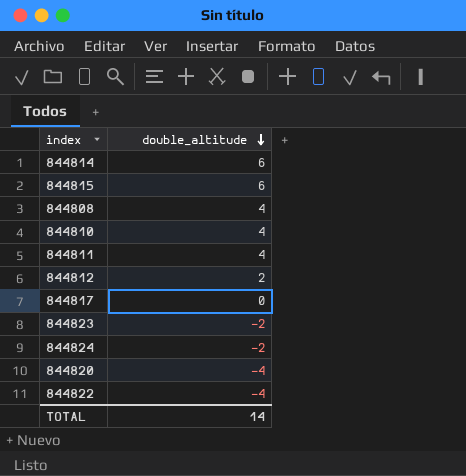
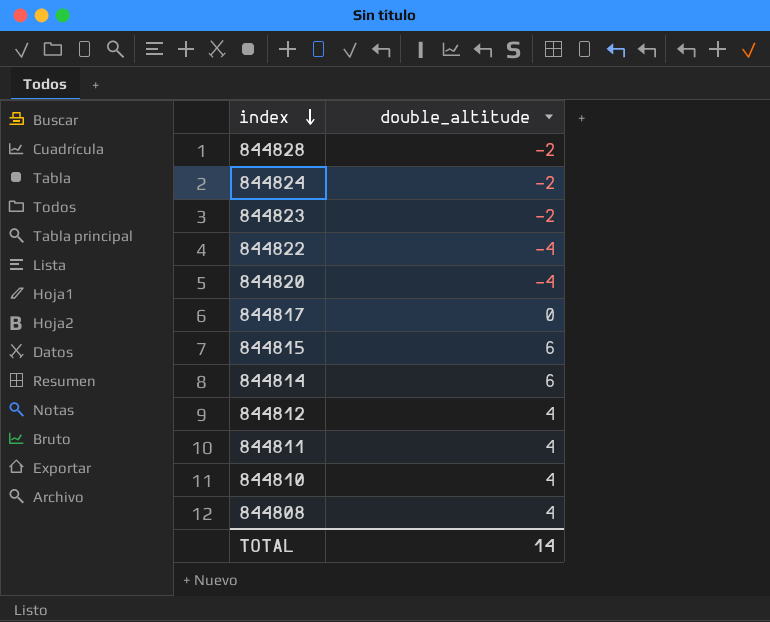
row order: double_altitude descending -> index descending
row 844828: none -> -2
844812 | double_altitude: 2 -> 4

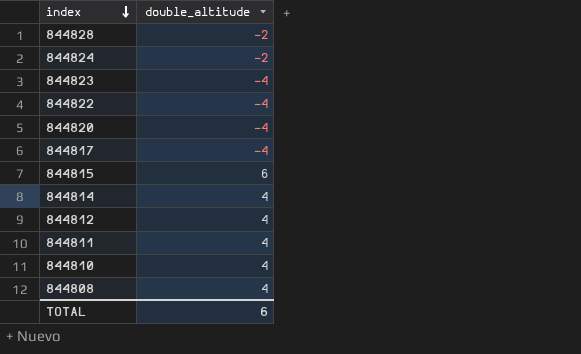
844823 | double_altitude: -2 -> -4
844817 | double_altitude: 0 -> -4
844814 | double_altitude: 6 -> 4
TOTAL | double_altitude: 14 -> 6

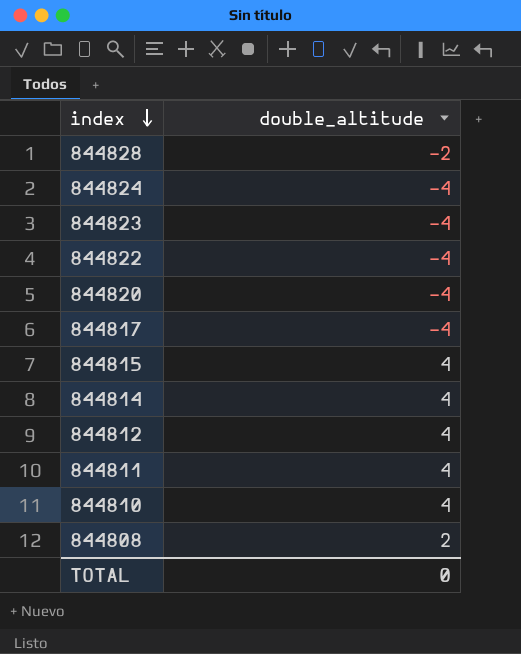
844824 | double_altitude: -2 -> -4
844815 | double_altitude: 6 -> 4
844808 | double_altitude: 4 -> 2
TOTAL | double_altitude: 6 -> 0

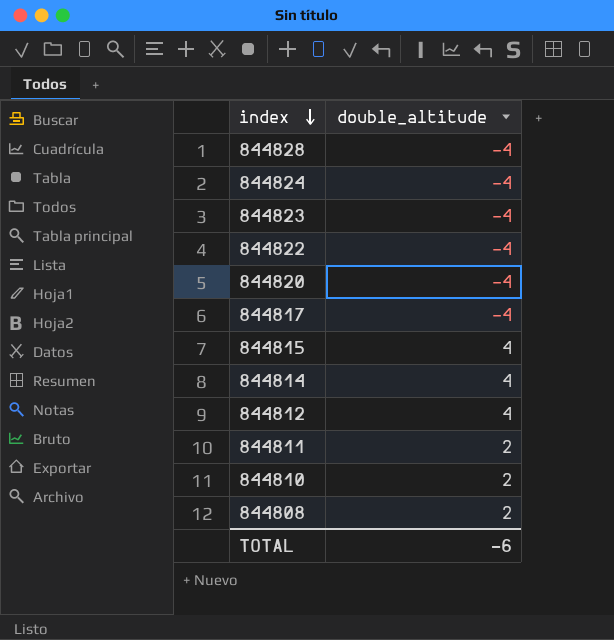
844828 | double_altitude: -2 -> -4
844811 | double_altitude: 4 -> 2
844810 | double_altitude: 4 -> 2
TOTAL | double_altitude: 0 -> -6

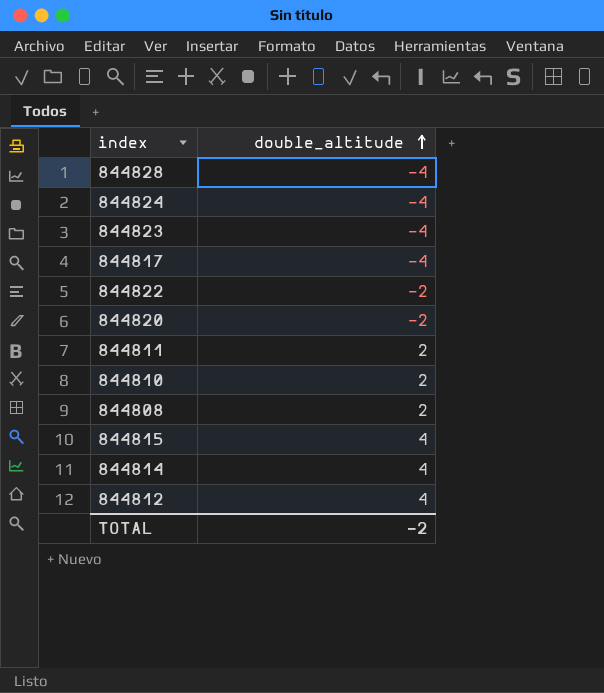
row order: index descending -> double_altitude ascending
844822 | double_altitude: -4 -> -2
844820 | double_altitude: -4 -> -2
TOTAL | double_altitude: -6 -> -2

